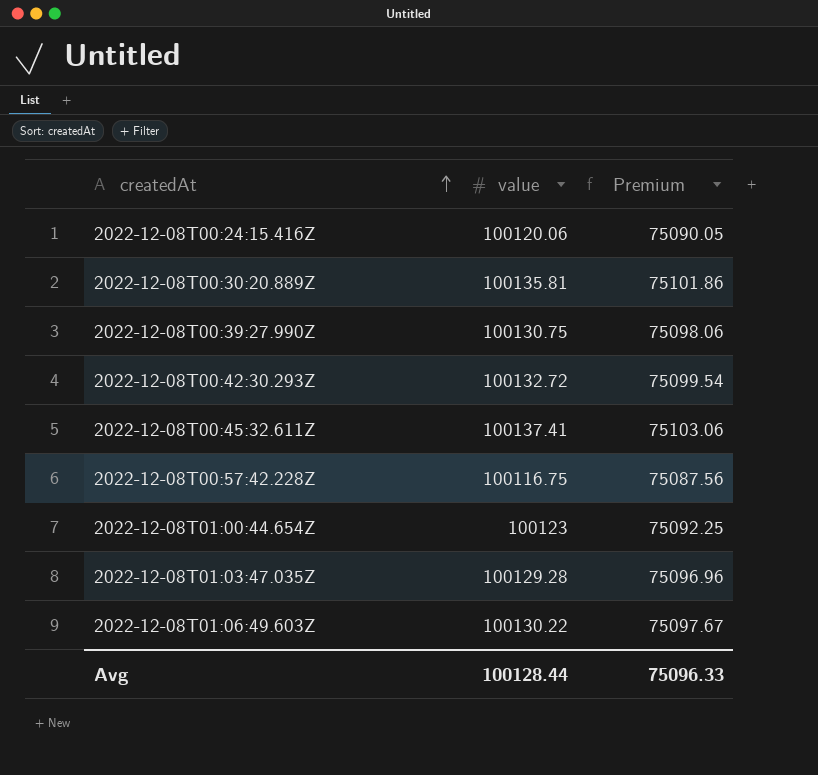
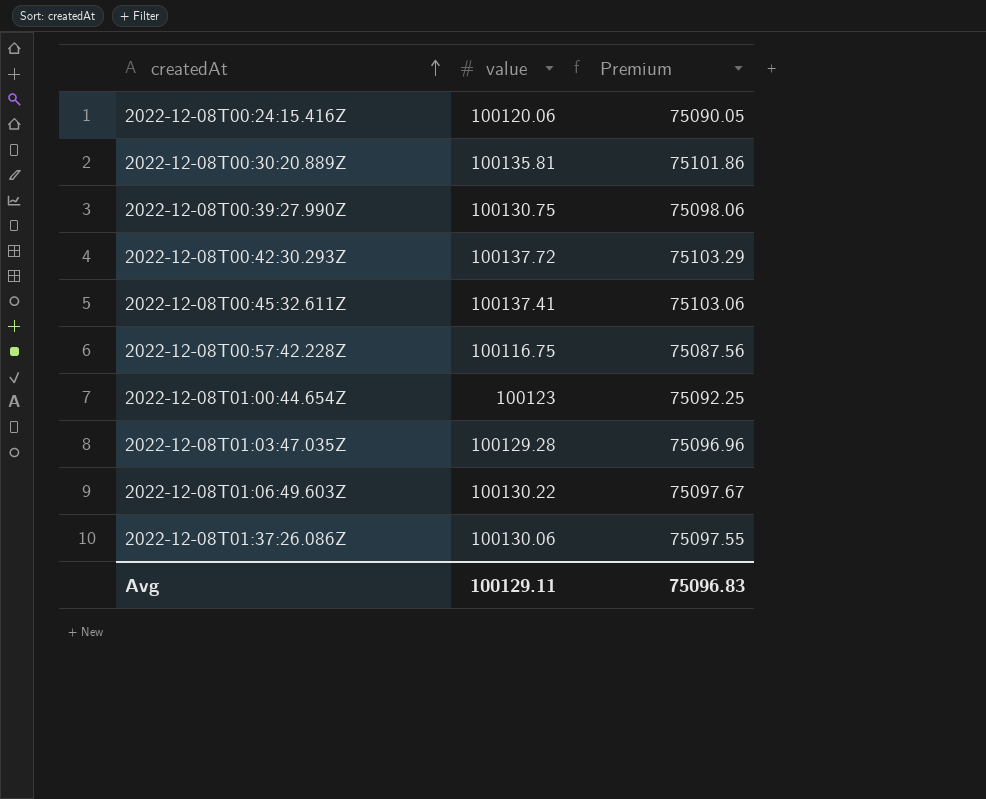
2022-12-08T00:42:30.293Z | value: 100132.72 -> 100137.72
2022-12-08T00:42:30.293Z | Premium: 75099.54 -> 75103.29
row 2022-12-08T01:37:26.086Z: none -> 100130.06 | 75097.55
Avg | value: 100128.44 -> 100129.11
Avg | Premium: 75096.33 -> 75096.83

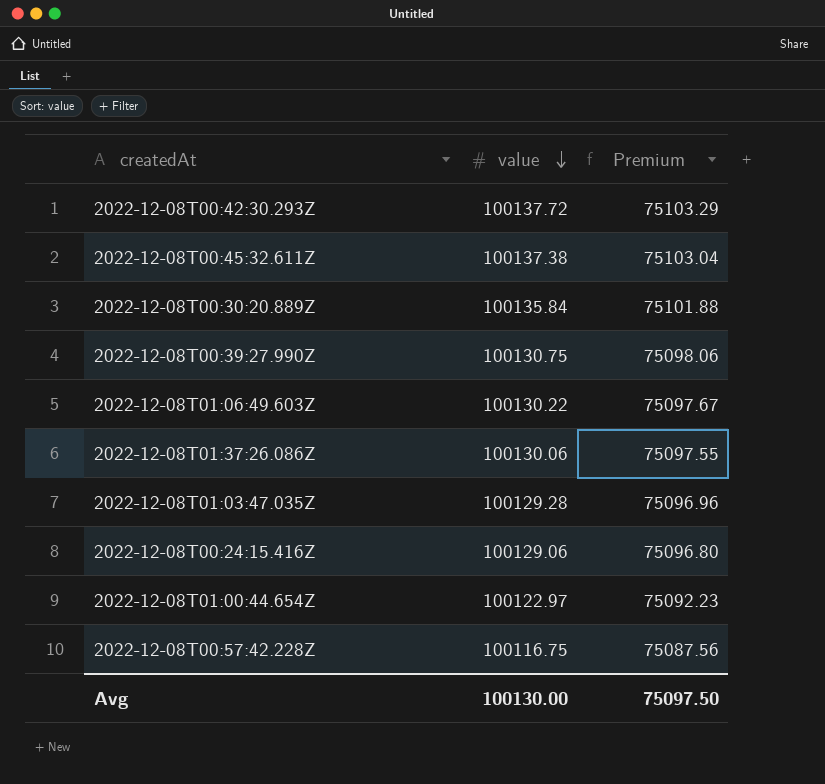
row order: createdAt ascending -> value descending
2022-12-08T00:45:32.611Z | value: 100137.41 -> 100137.38
2022-12-08T00:45:32.611Z | Premium: 75103.06 -> 75103.04
2022-12-08T00:30:20.889Z | value: 100135.81 -> 100135.84
2022-12-08T00:30:20.889Z | Premium: 75101.86 -> 75101.88
2022-12-08T00:24:15.416Z | value: 100120.06 -> 100129.06
2022-12-08T00:24:15.416Z | Premium: 75090.05 -> 75096.80
2022-12-08T01:00:44.654Z | value: 100123 -> 100122.97
2022-12-08T01:00:44.654Z | Premium: 75092.25 -> 75092.23
Avg | value: 100129.11 -> 100130.00
Avg | Premium: 75096.83 -> 75097.50

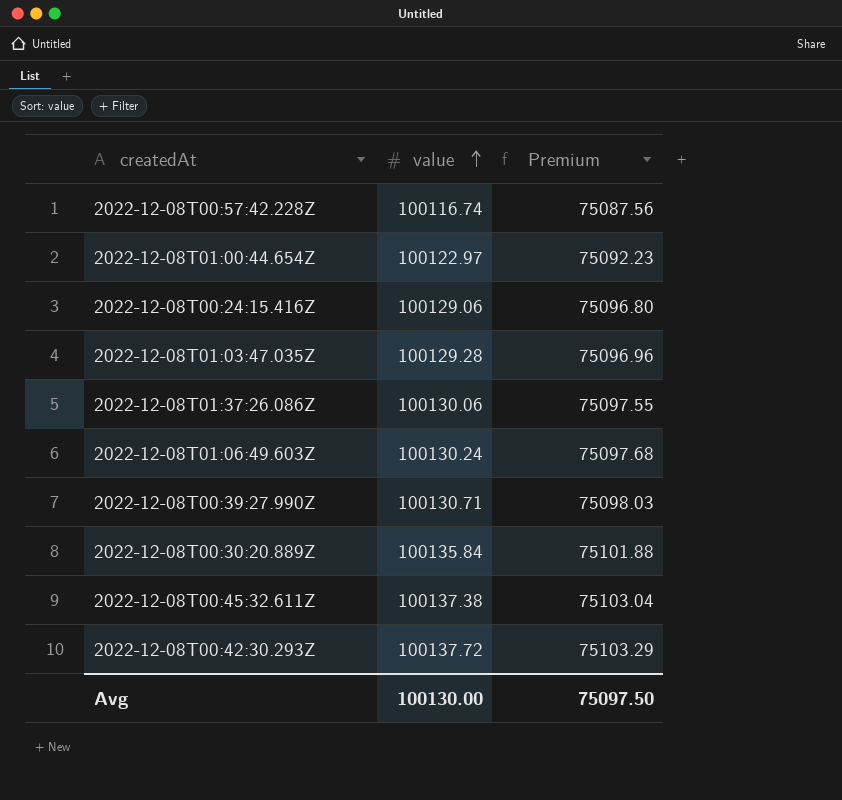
row order: value descending -> value ascending
2022-12-08T00:57:42.228Z | value: 100116.75 -> 100116.74
2022-12-08T01:06:49.603Z | value: 100130.22 -> 100130.24
2022-12-08T01:06:49.603Z | Premium: 75097.67 -> 75097.68
2022-12-08T00:39:27.990Z | value: 100130.75 -> 100130.71
2022-12-08T00:39:27.990Z | Premium: 75098.06 -> 75098.03

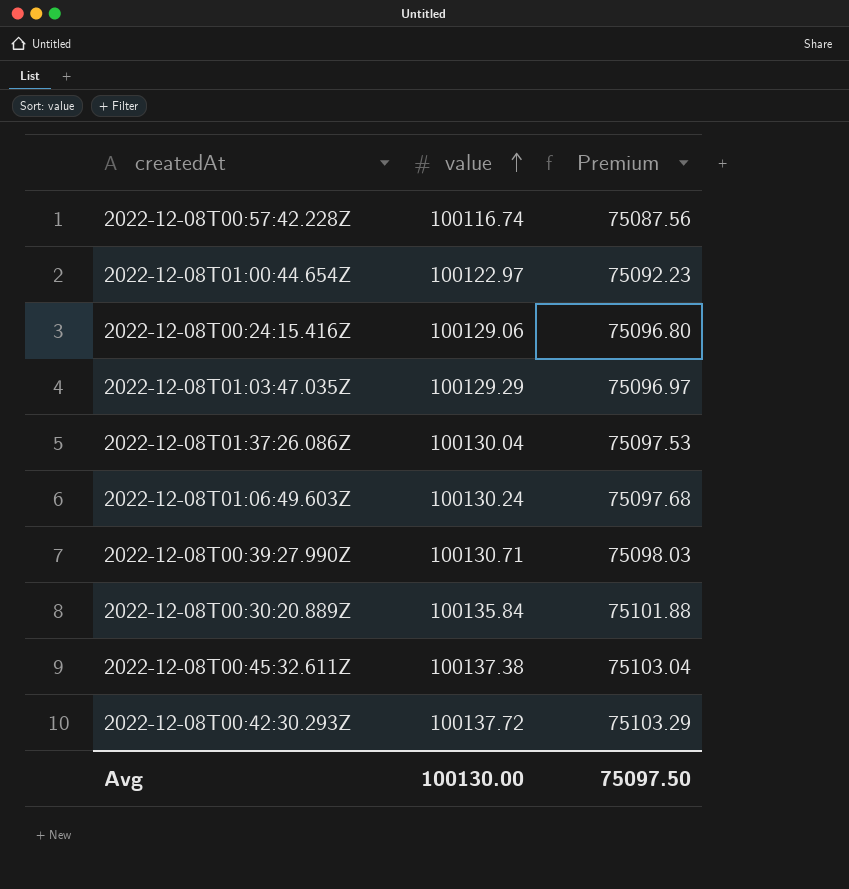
2022-12-08T01:03:47.035Z | value: 100129.28 -> 100129.29
2022-12-08T01:03:47.035Z | Premium: 75096.96 -> 75096.97
2022-12-08T01:37:26.086Z | value: 100130.06 -> 100130.04
2022-12-08T01:37:26.086Z | Premium: 75097.55 -> 75097.53

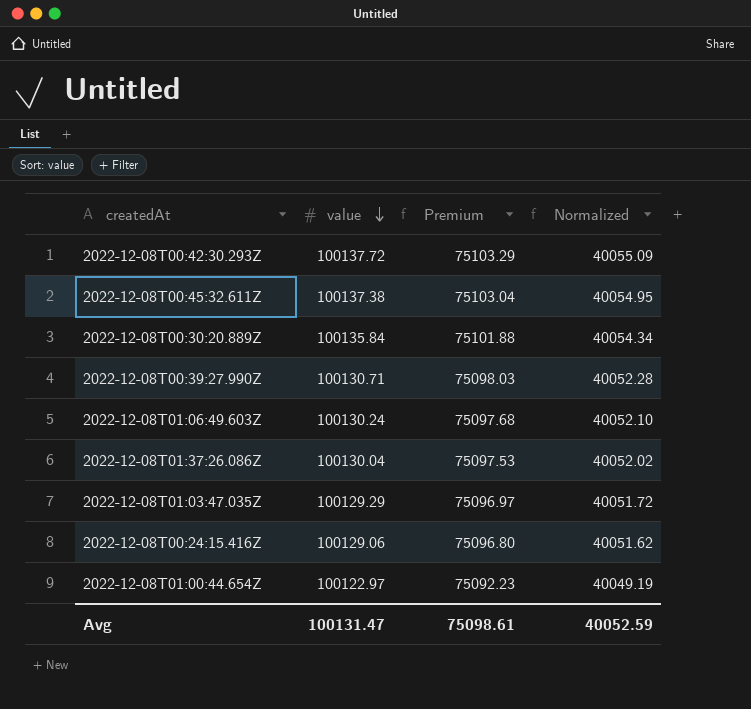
row order: value ascending -> value descending
column Normalized | formula: none -> [value] * 0.4
row 2022-12-08T00:57:42.228Z: 100116.74 | 75087.56 -> none
Avg | value: 100130.00 -> 100131.47
Avg | Premium: 75097.50 -> 75098.61

